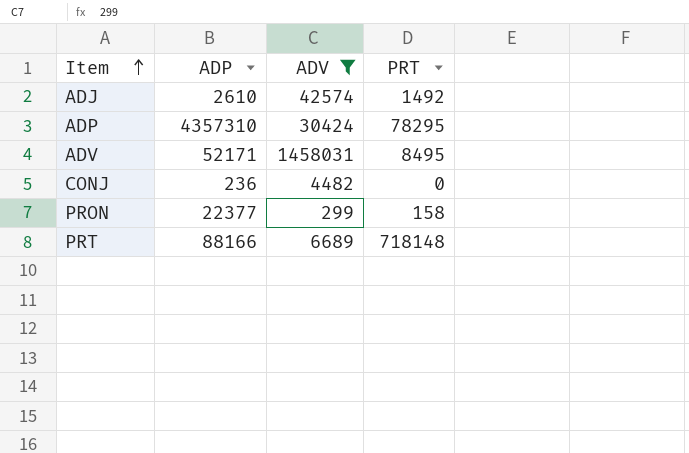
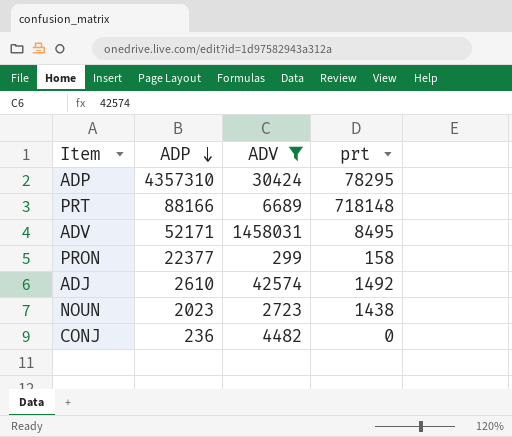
row order: Item ascending -> ADP descending
column name: PRT -> prt
row NOUN: none -> 2023 | 2723 | 1438

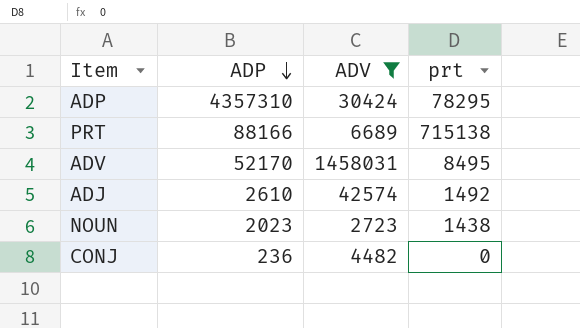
row PRON: 22377 | 299 | 158 -> none
PRT | prt: 718148 -> 715138
ADV | ADP: 52171 -> 52170

